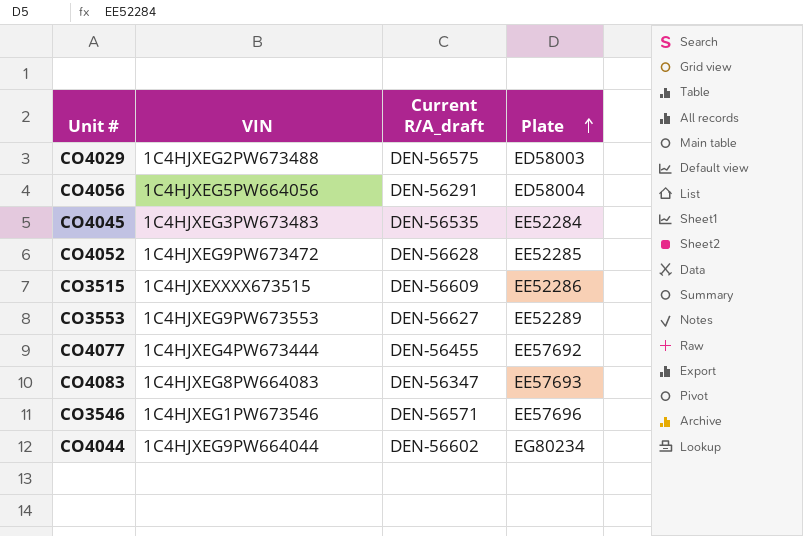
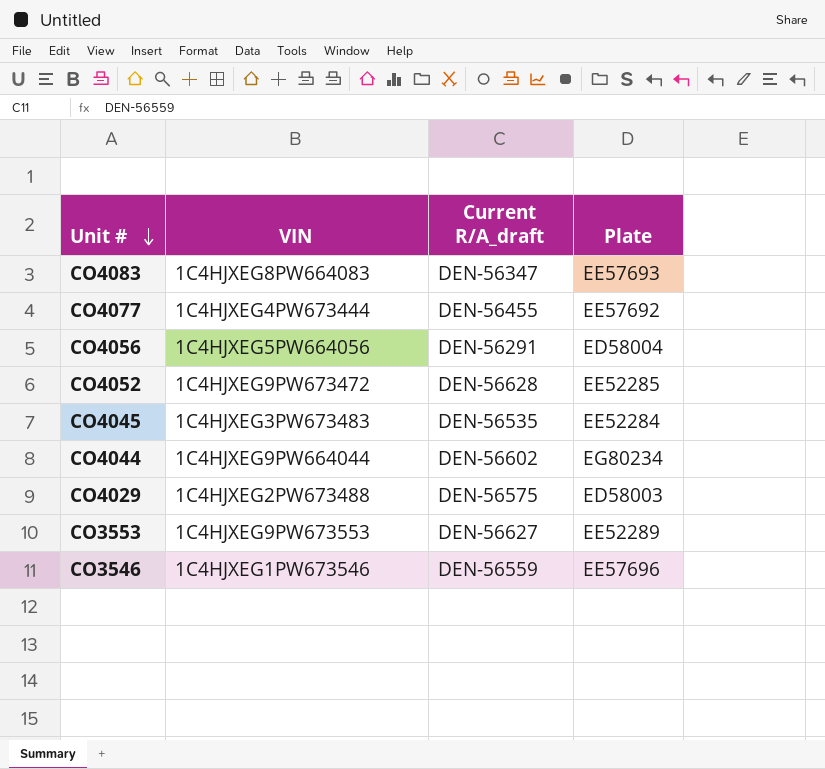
row order: Plate ascending -> Unit # descending
row CO3515: 1C4HJXEXXXX673515 | DEN-56609 | EE52286 -> none
CO3546 | Current R/A_draft: DEN-56571 -> DEN-56559

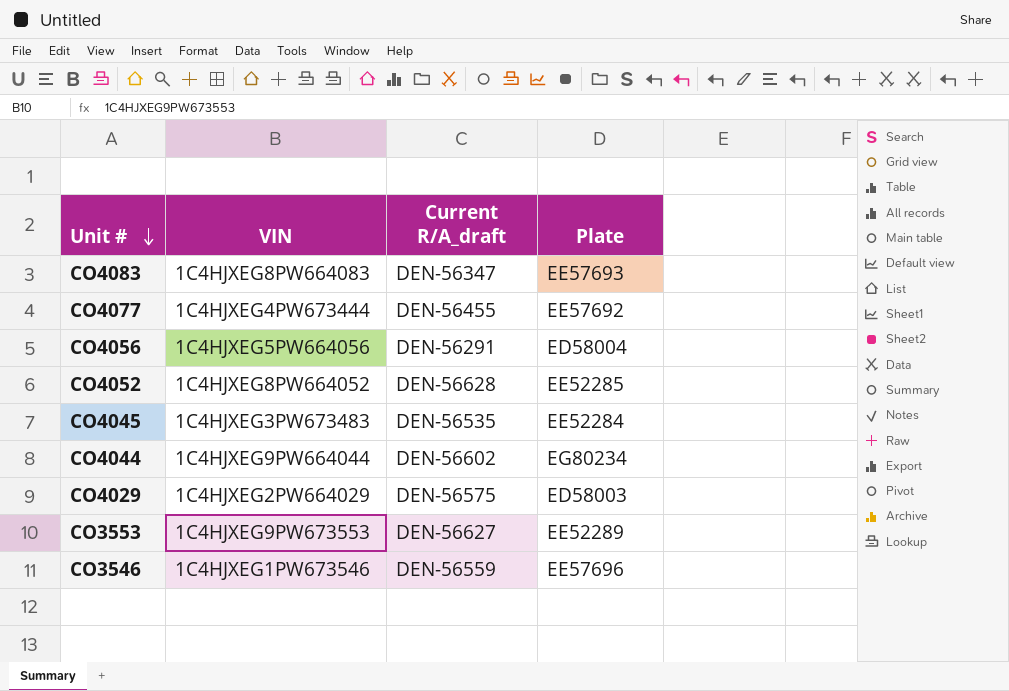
CO4052 | VIN: 1C4HJXEG9PW673472 -> 1C4HJXEG8PW664052
CO4029 | VIN: 1C4HJXEG2PW673488 -> 1C4HJXEG2PW664029

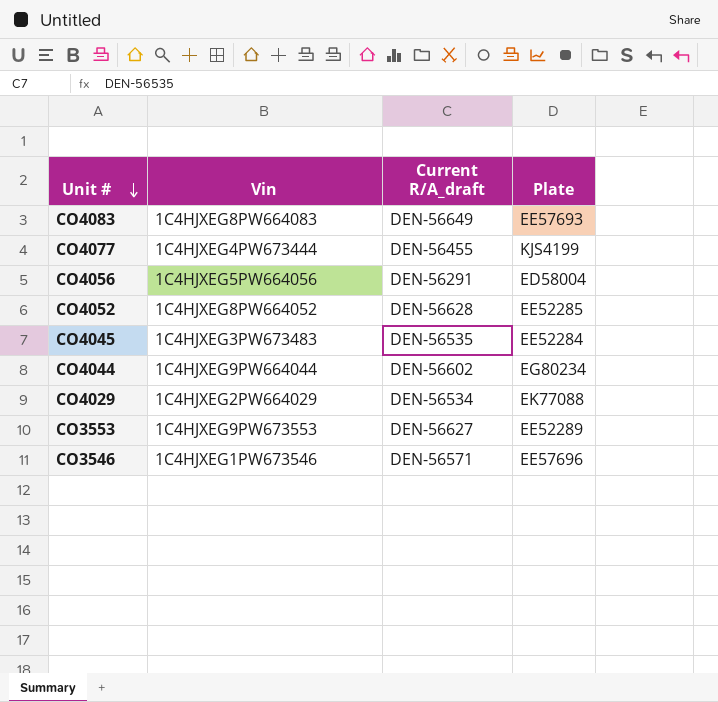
column name: VIN -> Vin
CO4083 | Current R/A_draft: DEN-56347 -> DEN-56649
CO4077 | Plate: EE57692 -> KJS4199
CO4029 | Current R/A_draft: DEN-56575 -> DEN-56534
CO4029 | Plate: ED58003 -> EK77088
CO3546 | Current R/A_draft: DEN-56559 -> DEN-56571

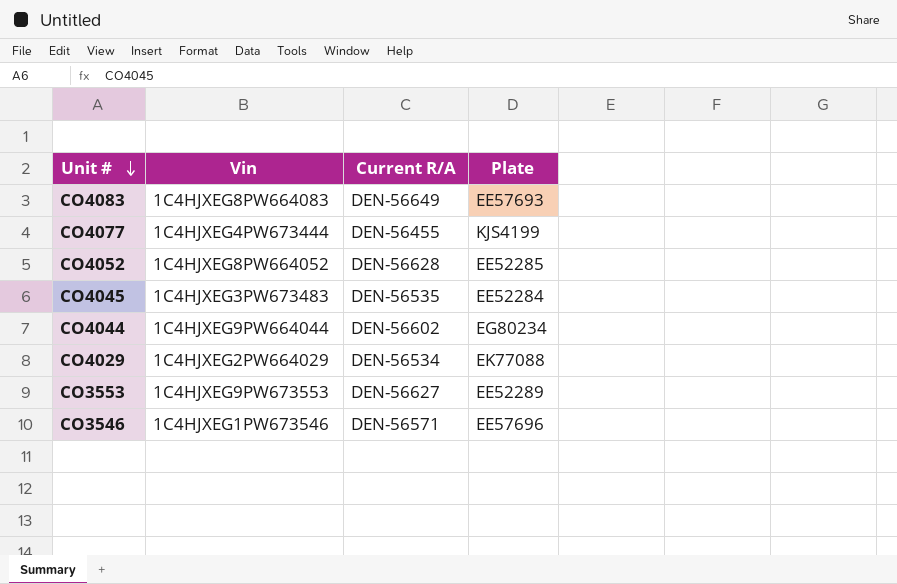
column name: Current R/A_draft -> Current R/A
row CO4056: 1C4HJXEG5PW664056 | DEN-56291 | ED58004 -> none

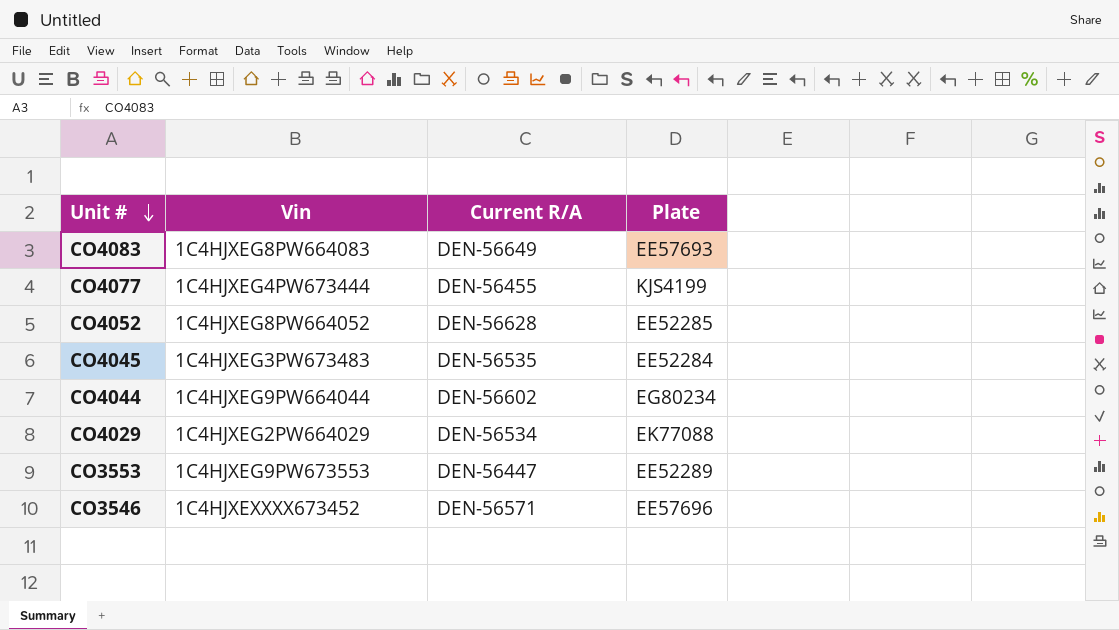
CO3553 | Current R/A: DEN-56627 -> DEN-56447
CO3546 | Vin: 1C4HJXEG1PW673546 -> 1C4HJXEXXXX673452

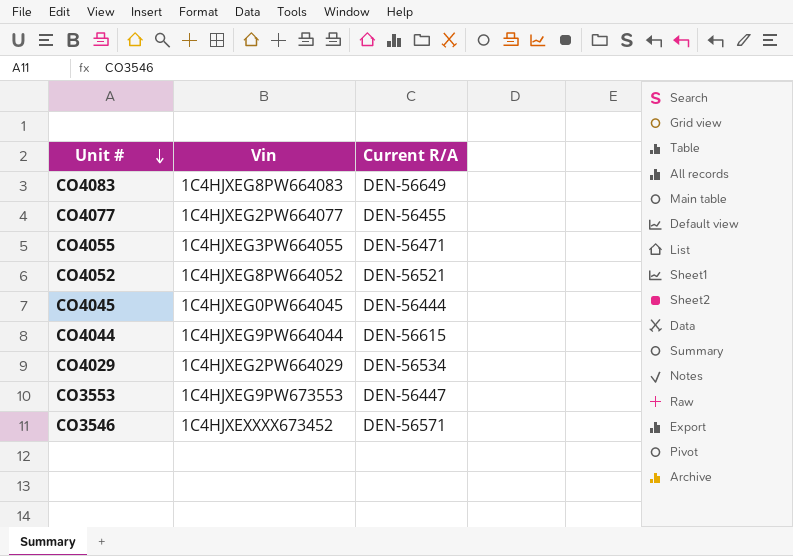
column Plate | position: 4 -> none
CO4077 | Vin: 1C4HJXEG4PW673444 -> 1C4HJXEG2PW664077
row CO4055: none -> 1C4HJXEG3PW664055 | DEN-56471
CO4052 | Current R/A: DEN-56628 -> DEN-56521
CO4045 | Vin: 1C4HJXEG3PW673483 -> 1C4HJXEG0PW664045
CO4045 | Current R/A: DEN-56535 -> DEN-56444
CO4044 | Current R/A: DEN-56602 -> DEN-56615

